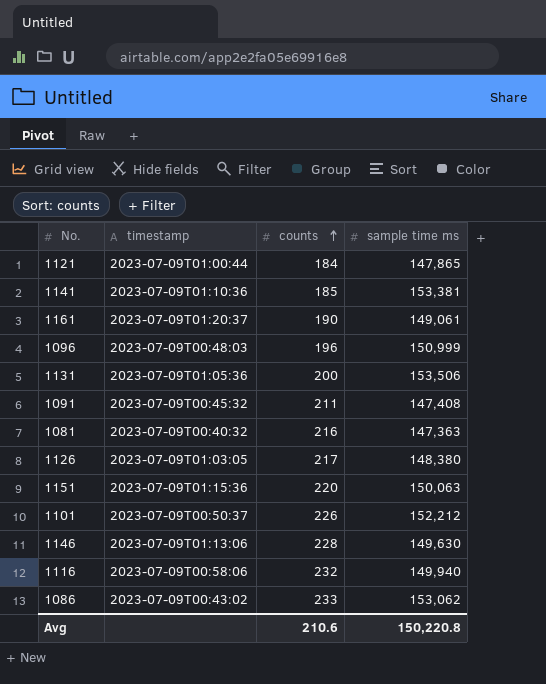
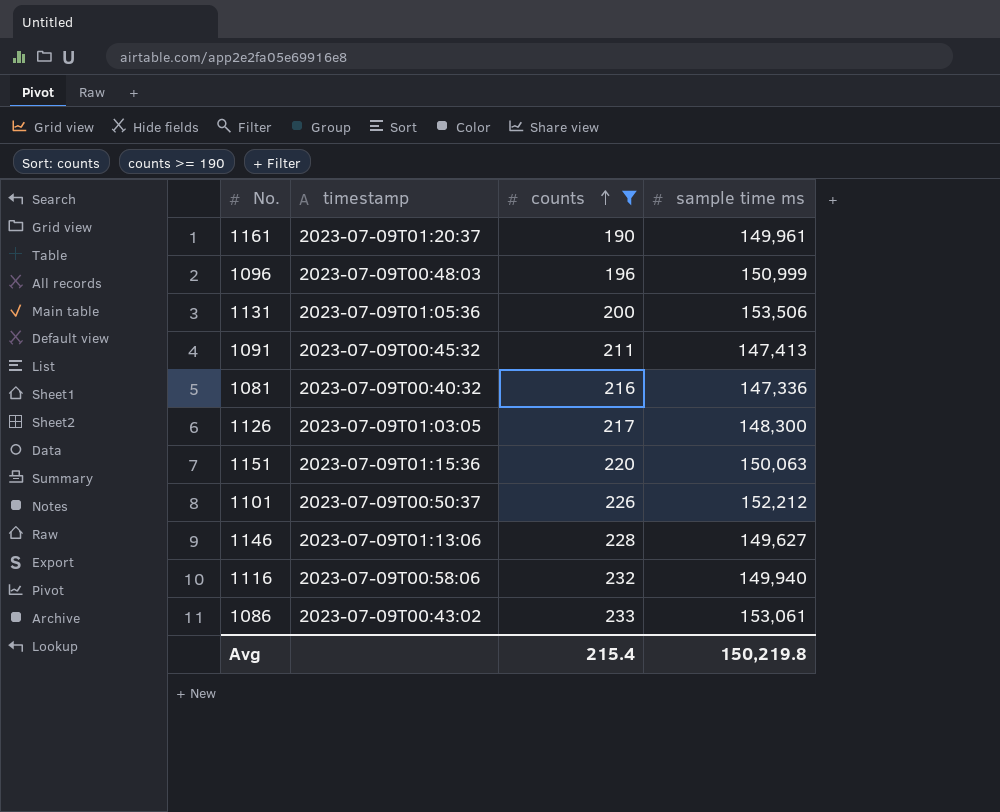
filter: none -> counts >= 190
1161 | sample time ms: 149,061 -> 149,961
1091 | sample time ms: 147,408 -> 147,413
1081 | sample time ms: 147,363 -> 147,336
1126 | sample time ms: 148,380 -> 148,300
1146 | sample time ms: 149,630 -> 149,627
1086 | sample time ms: 153,062 -> 153,061
Avg | counts: 210.6 -> 215.4
Avg | sample time ms: 150,220.8 -> 150,219.8

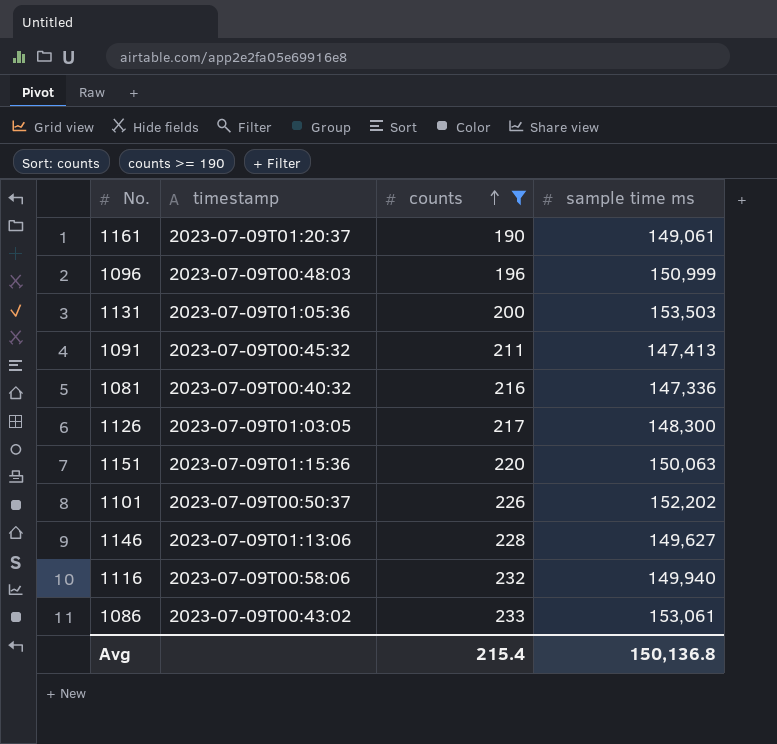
1161 | sample time ms: 149,961 -> 149,061
1131 | sample time ms: 153,506 -> 153,503
1101 | sample time ms: 152,212 -> 152,202
Avg | sample time ms: 150,219.8 -> 150,136.8

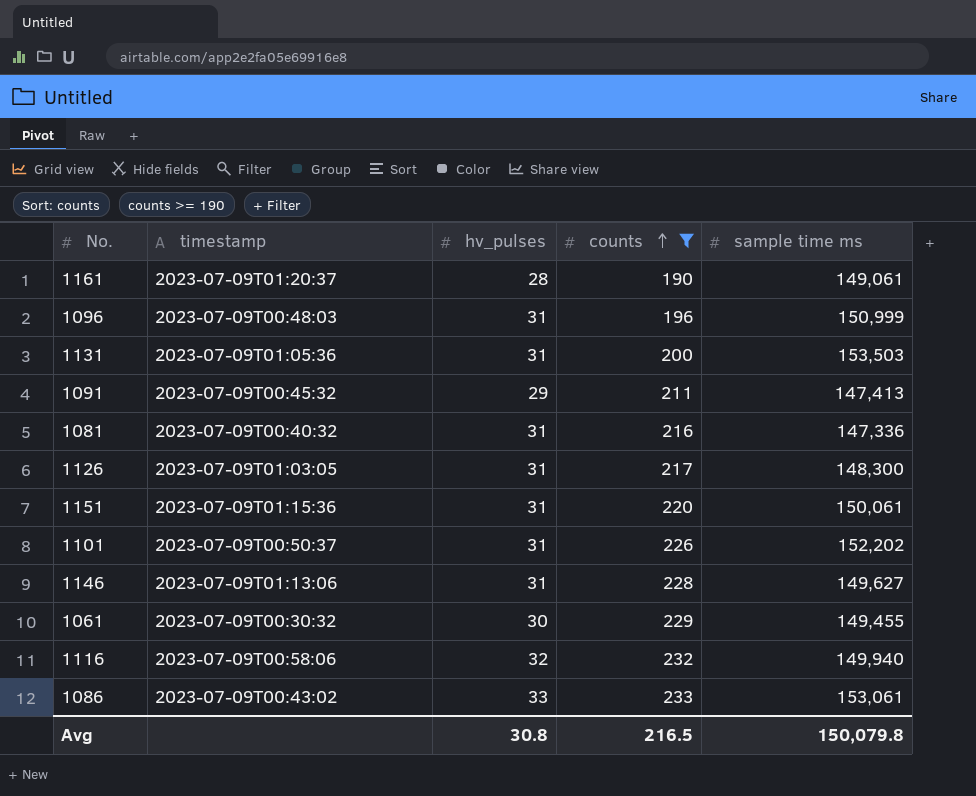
column hv_pulses | position: none -> 3
1151 | sample time ms: 150,063 -> 150,061
row 1061: none -> 2023-07-09T00:30:32 | 30 | 229 | 149,455
Avg | counts: 215.4 -> 216.5
Avg | sample time ms: 150,136.8 -> 150,079.8

